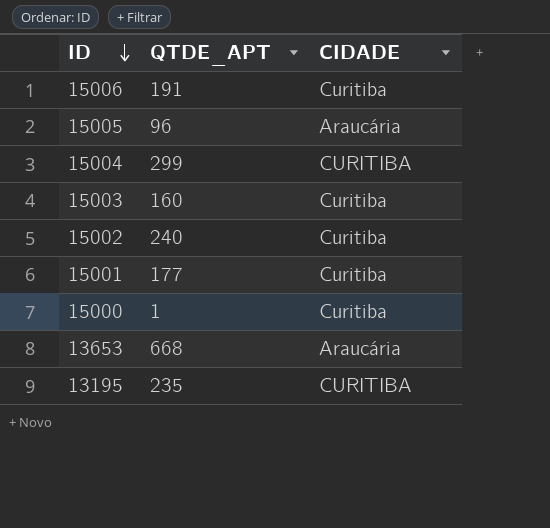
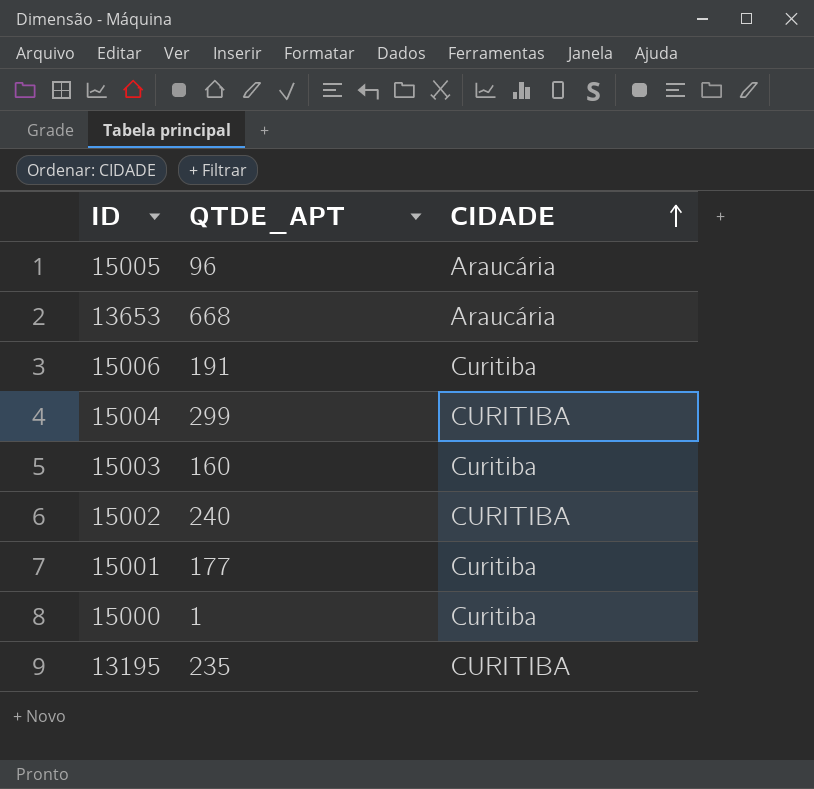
row order: ID descending -> CIDADE ascending
15002 | CIDADE: Curitiba -> CURITIBA

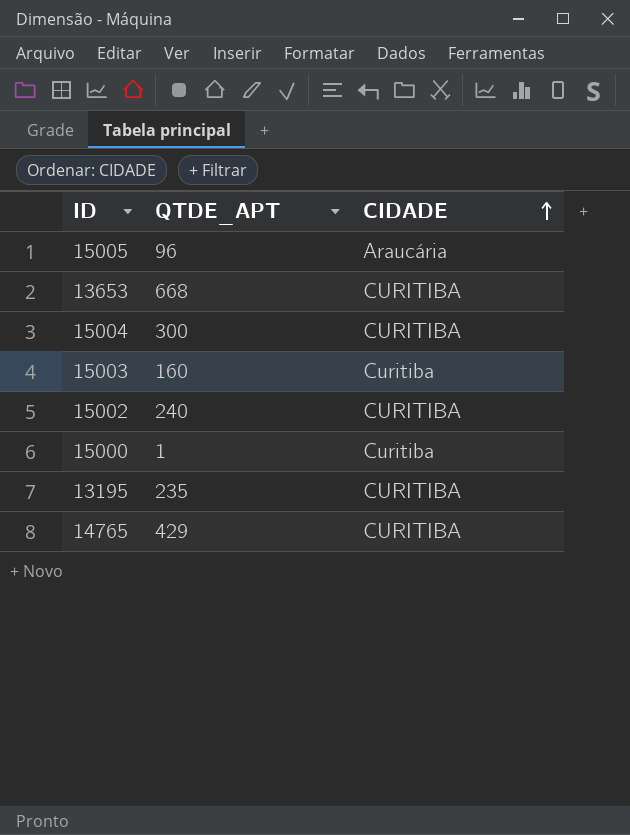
row 15006: 191 | Curitiba -> none
row 15001: 177 | Curitiba -> none
13653 | CIDADE: Araucária -> CURITIBA
15004 | QTDE_APT: 299 -> 300
row 14765: none -> 429 | CURITIBA

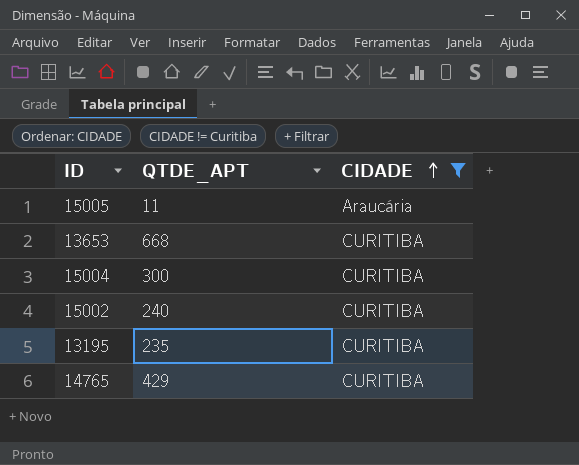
filter: none -> CIDADE != Curitiba
15005 | QTDE_APT: 96 -> 11

